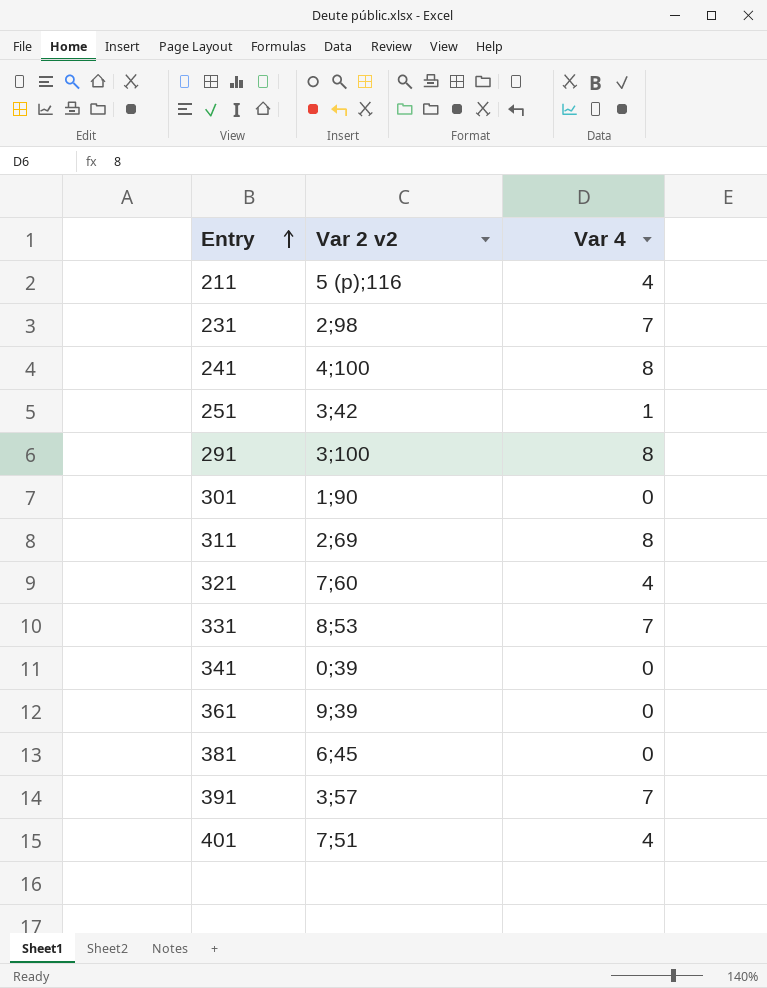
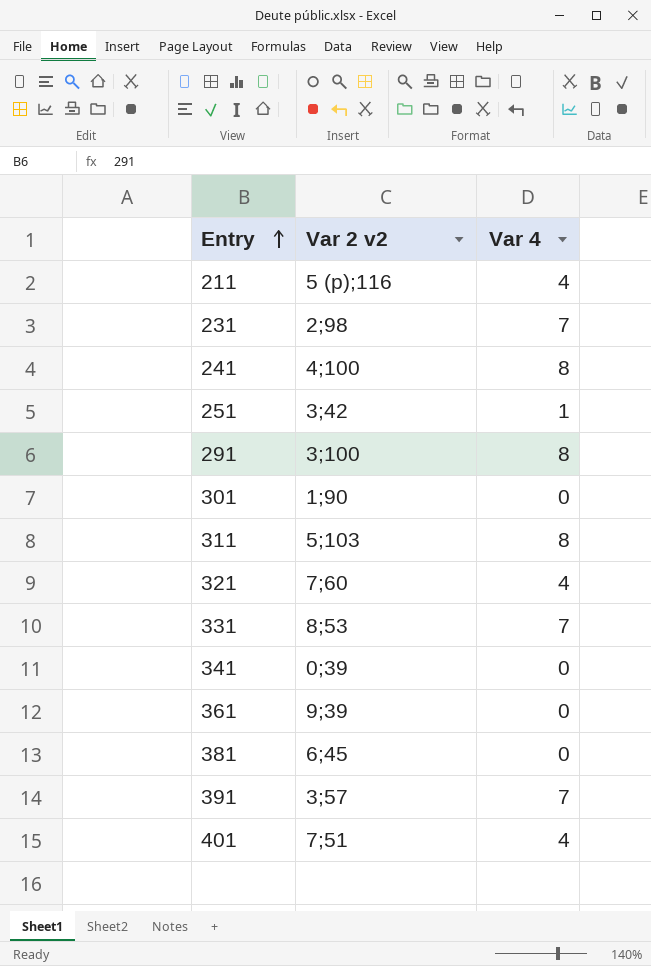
311 | Var 2 v2: 2;69 -> 5;103

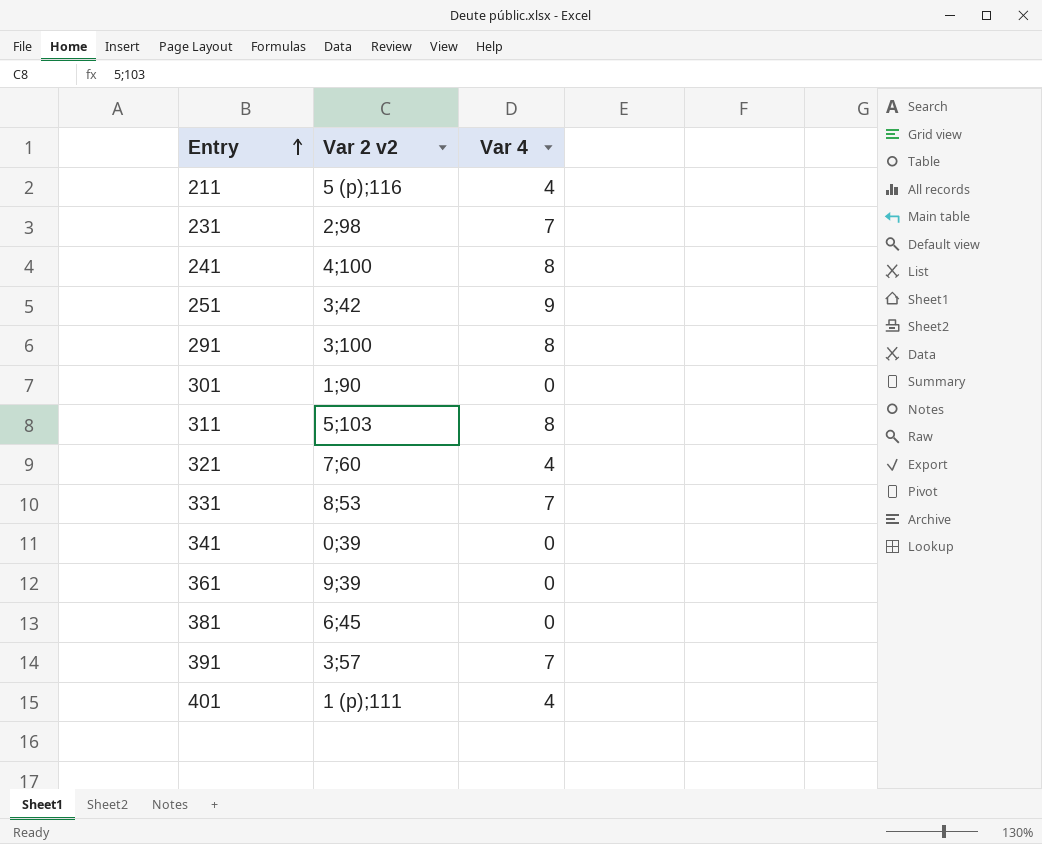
251 | Var 4: 1 -> 9
401 | Var 2 v2: 7;51 -> 1 (p);111

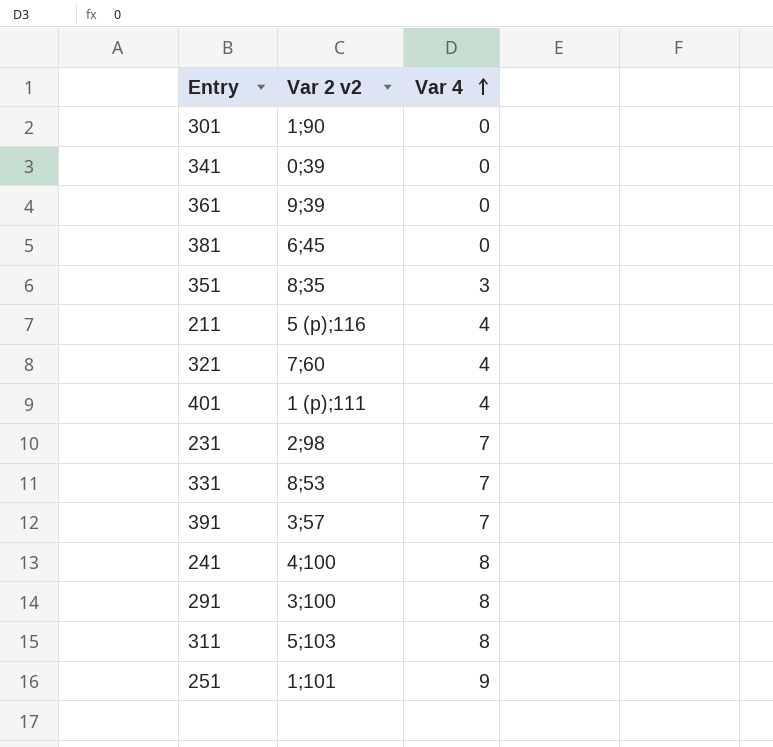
row order: Entry ascending -> Var 4 ascending
row 351: none -> 8;35 | 3
251 | Var 2 v2: 3;42 -> 1;101

